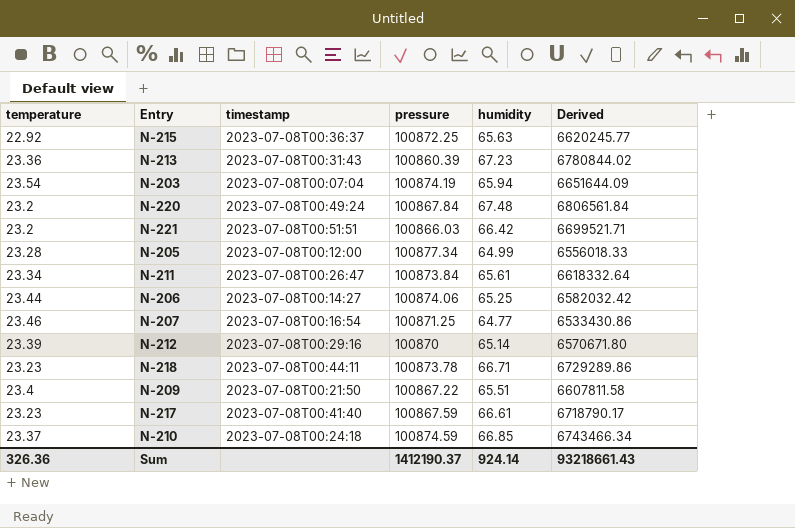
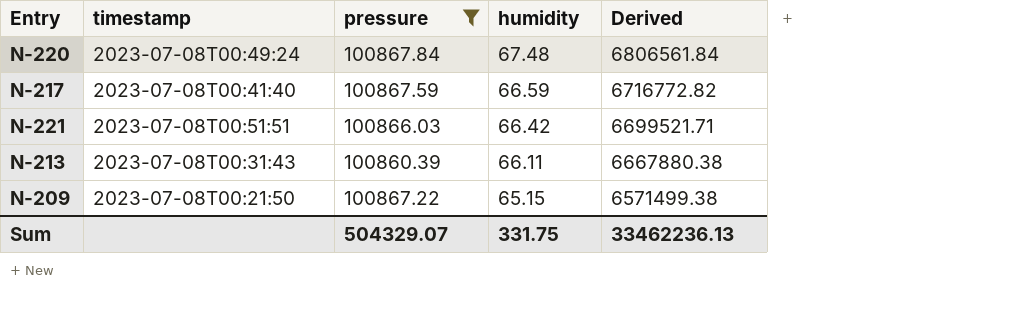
filter: none -> pressure <= 100867.84
row order: none -> humidity descending
column temperature | position: 1 -> none
N-217 | humidity: 66.61 -> 66.59
N-217 | Derived: 6718790.17 -> 6716772.82
N-213 | humidity: 67.23 -> 66.11
N-213 | Derived: 6780844.02 -> 6667880.38
N-209 | humidity: 65.51 -> 65.15
N-209 | Derived: 6607811.58 -> 6571499.38
Sum | pressure: 1412190.37 -> 504329.07
Sum | humidity: 924.14 -> 331.75
Sum | Derived: 93218661.43 -> 33462236.13

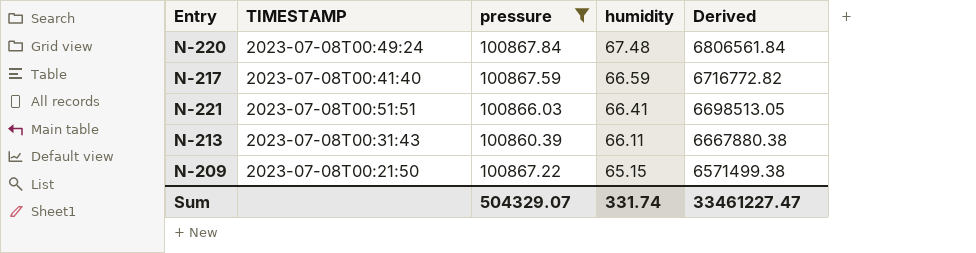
column name: timestamp -> TIMESTAMP
N-221 | humidity: 66.42 -> 66.41
N-221 | Derived: 6699521.71 -> 6698513.05
Sum | humidity: 331.75 -> 331.74
Sum | Derived: 33462236.13 -> 33461227.47

